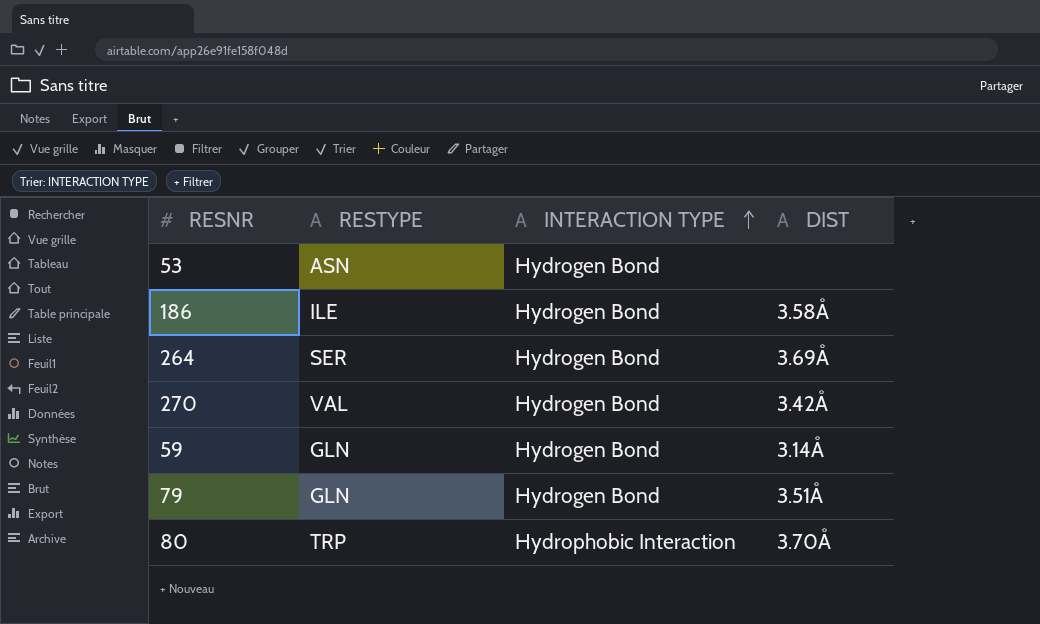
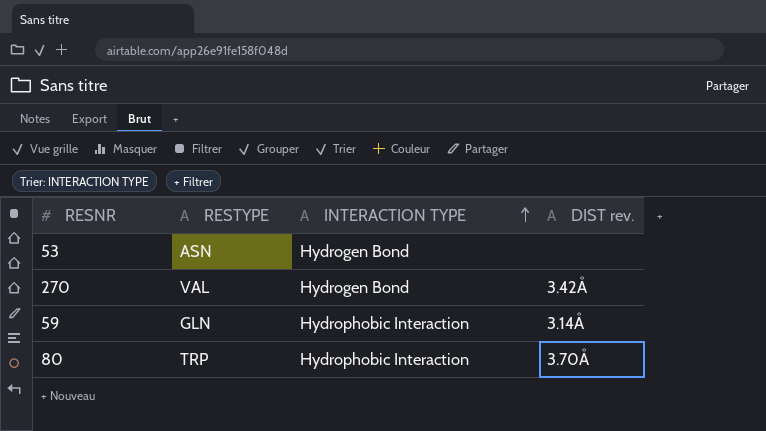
column name: DIST -> DIST rev.
row 186: ILE | Hydrogen Bond | 3.58Å -> none
row 264: SER | Hydrogen Bond | 3.69Å -> none
row 79: GLN | Hydrogen Bond | 3.51Å -> none
59 | INTERACTION TYPE: Hydrogen Bond -> Hydrophobic Interaction

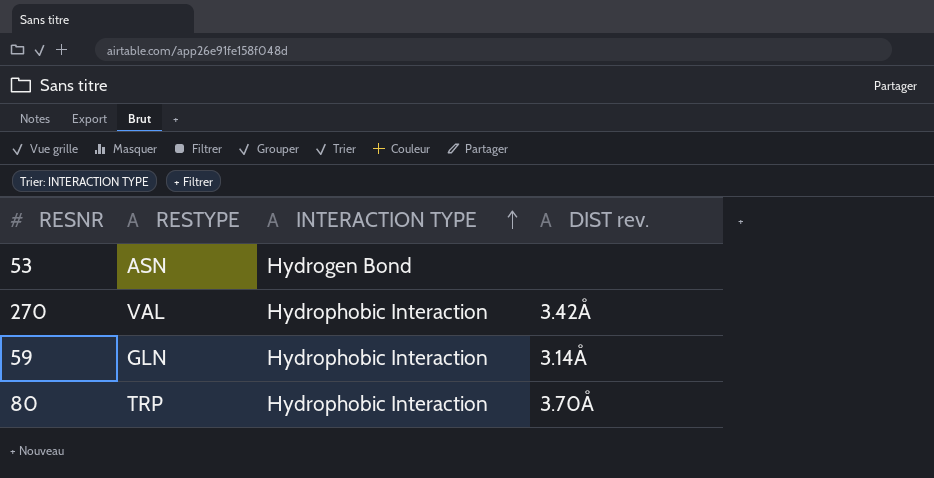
270 | INTERACTION TYPE: Hydrogen Bond -> Hydrophobic Interaction

